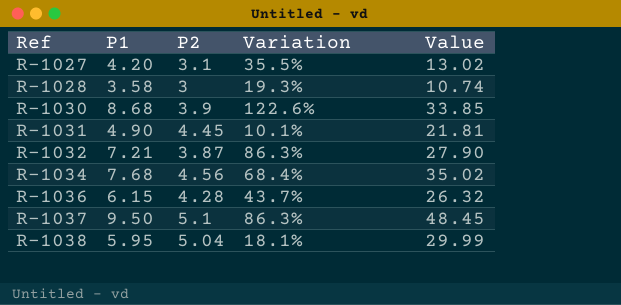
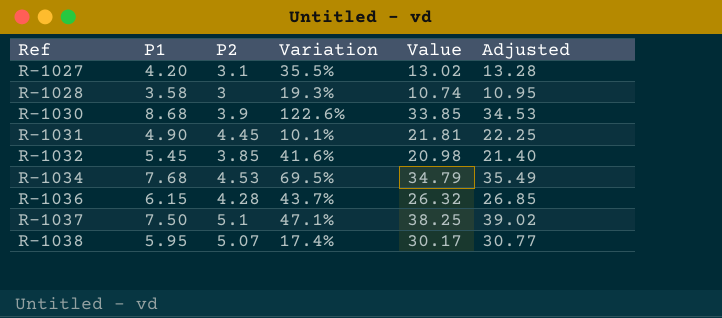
column Adjusted | formula: none -> [Value] * 1.02
R-1032 | P1: 7.21 -> 5.45
R-1032 | P2: 3.87 -> 3.85
R-1032 | Variation: 86.3% -> 41.6%
R-1032 | Value: 27.90 -> 20.98
R-1034 | P2: 4.56 -> 4.53
R-1034 | Variation: 68.4% -> 69.5%
R-1034 | Value: 35.02 -> 34.79
R-1037 | P1: 9.50 -> 7.50
R-1037 | Variation: 86.3% -> 47.1%
R-1037 | Value: 48.45 -> 38.25
R-1038 | P2: 5.04 -> 5.07
R-1038 | Variation: 18.1% -> 17.4%
R-1038 | Value: 29.99 -> 30.17

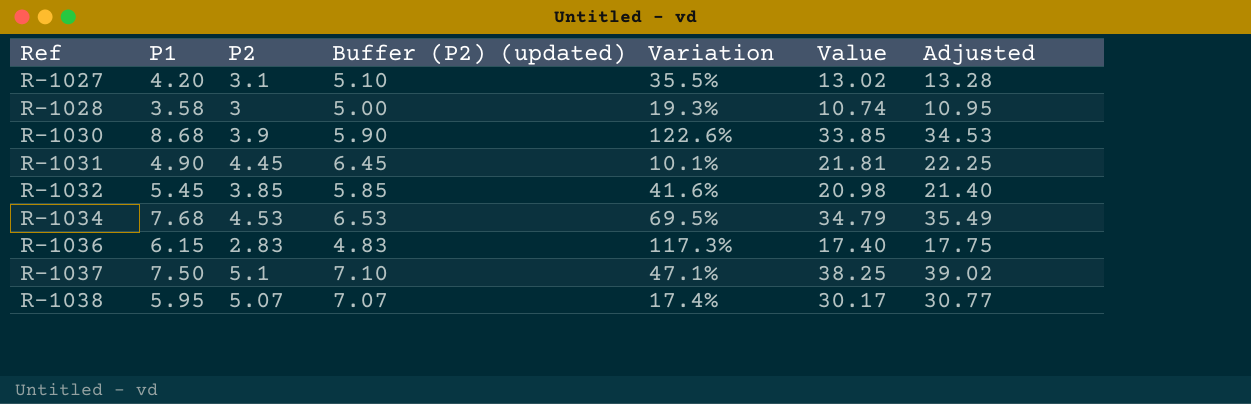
column Buffer (P2) (updated) | formula: none -> [P2] + 2
R-1036 | P2: 4.28 -> 2.83
R-1036 | Variation: 43.7% -> 117.3%
R-1036 | Value: 26.32 -> 17.40
R-1036 | Adjusted: 26.85 -> 17.75

